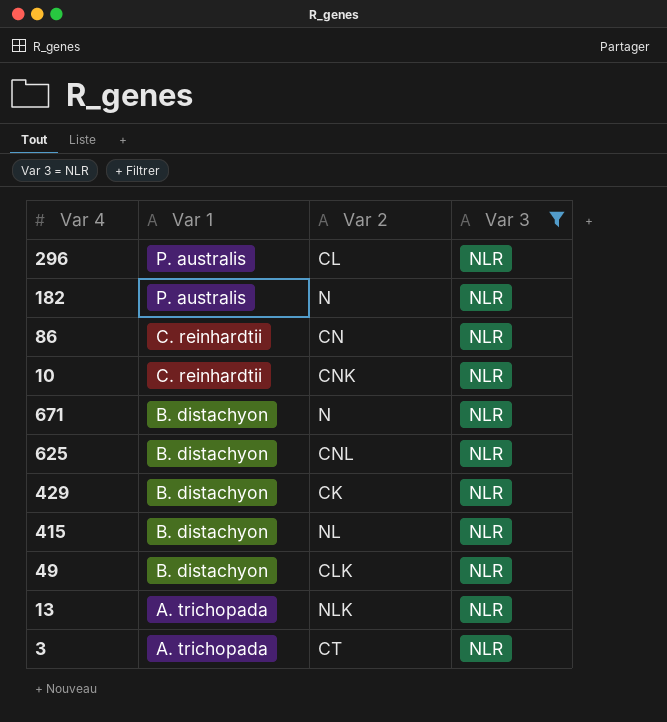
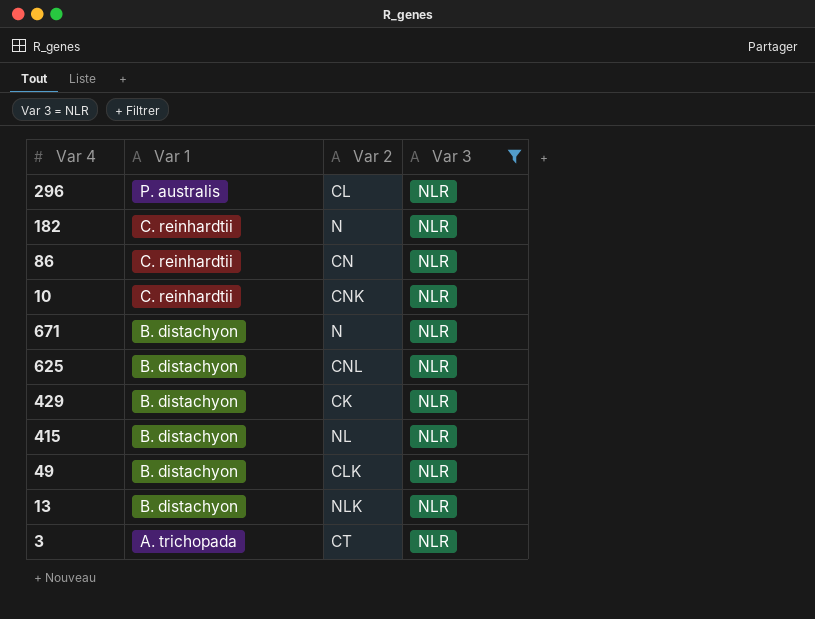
182 | Var 1: P. australis -> C. reinhardtii
13 | Var 1: A. trichopada -> B. distachyon

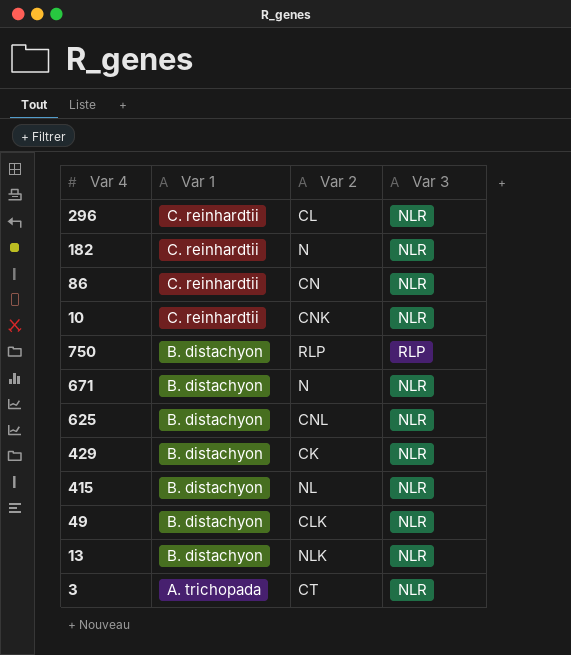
filter: Var 3 = NLR -> none
296 | Var 1: P. australis -> C. reinhardtii

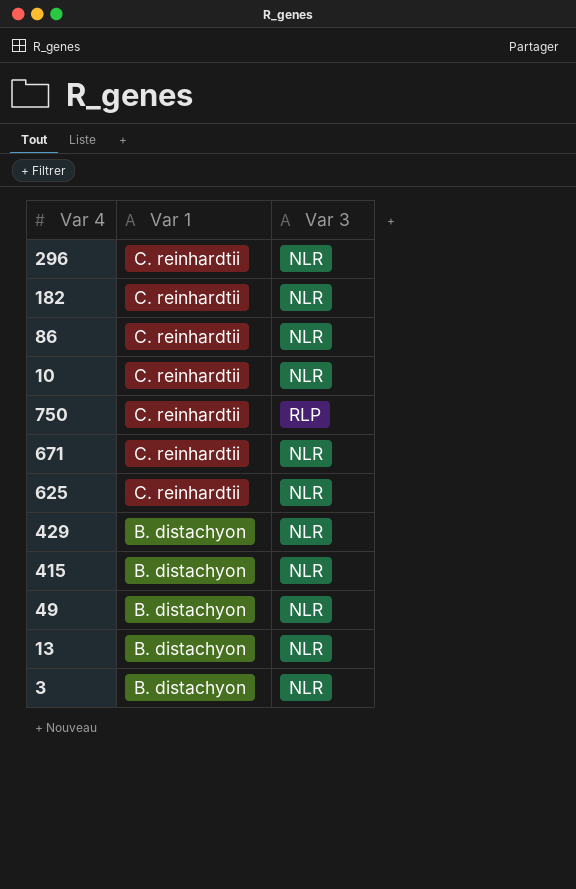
column Var 2 | position: 3 -> none
750 | Var 1: B. distachyon -> C. reinhardtii
671 | Var 1: B. distachyon -> C. reinhardtii
625 | Var 1: B. distachyon -> C. reinhardtii
3 | Var 1: A. trichopada -> B. distachyon

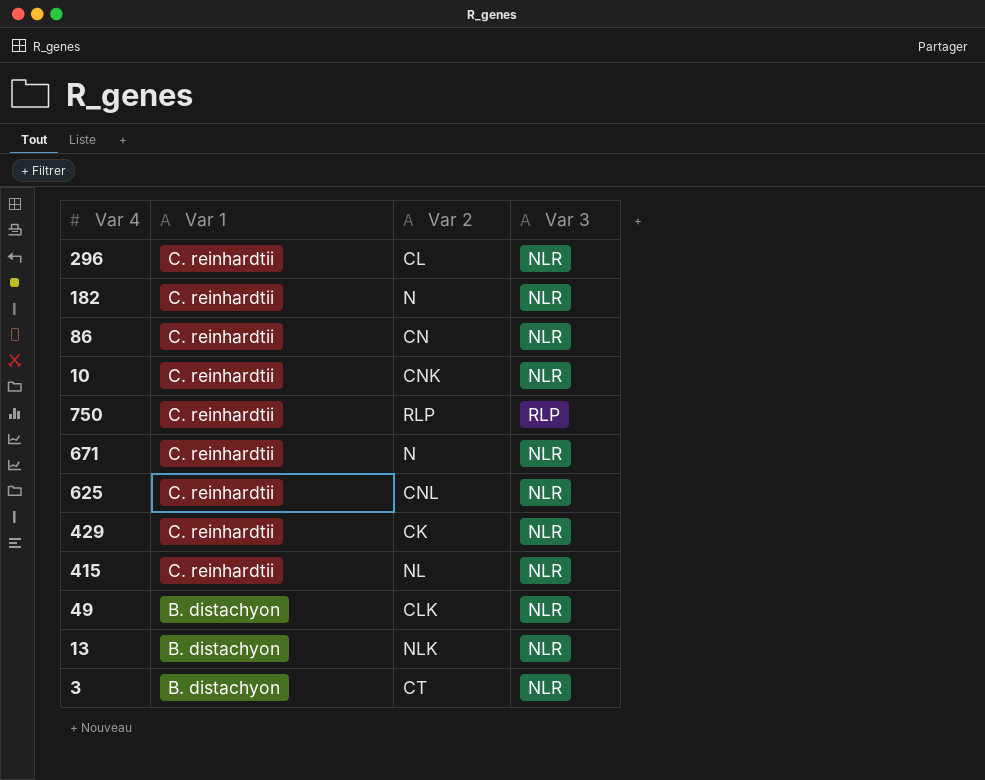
column Var 2 | position: none -> 3
429 | Var 1: B. distachyon -> C. reinhardtii
415 | Var 1: B. distachyon -> C. reinhardtii

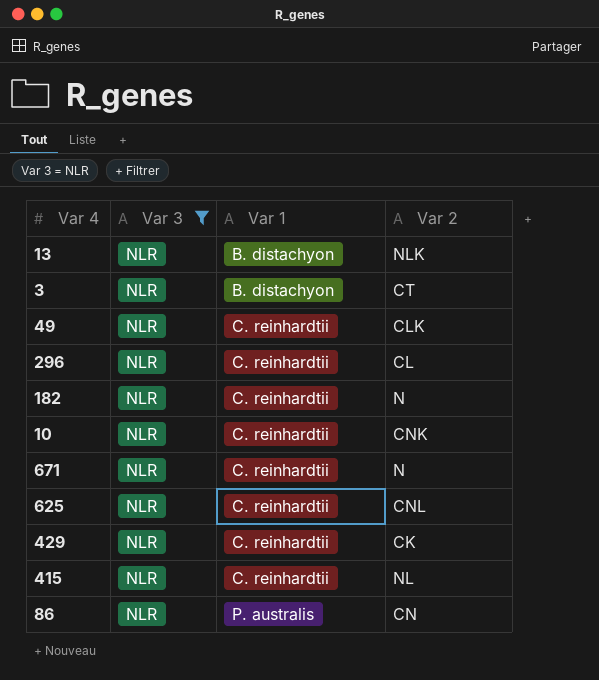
filter: none -> Var 3 = NLR
row order: Var 1 descending -> Var 1 ascending
column Var 3 | position: 4 -> 2
49 | Var 1: B. distachyon -> C. reinhardtii
86 | Var 1: C. reinhardtii -> P. australis

